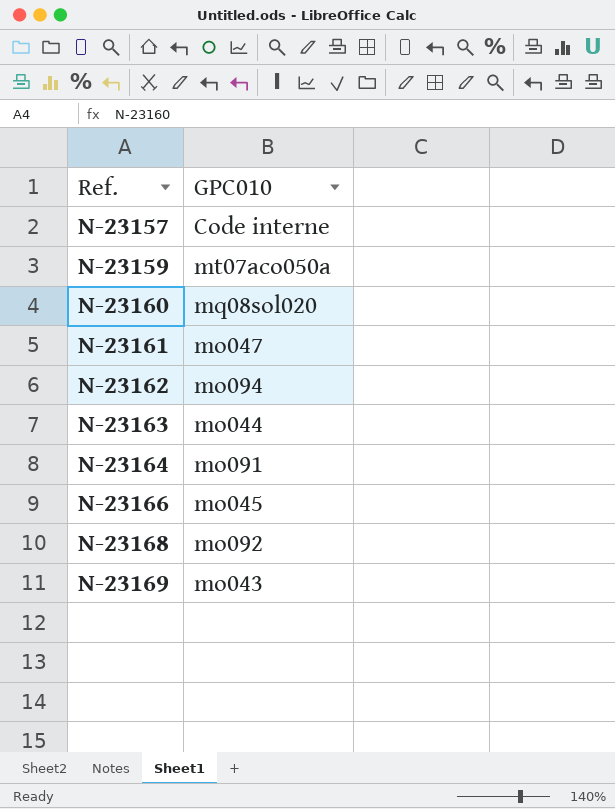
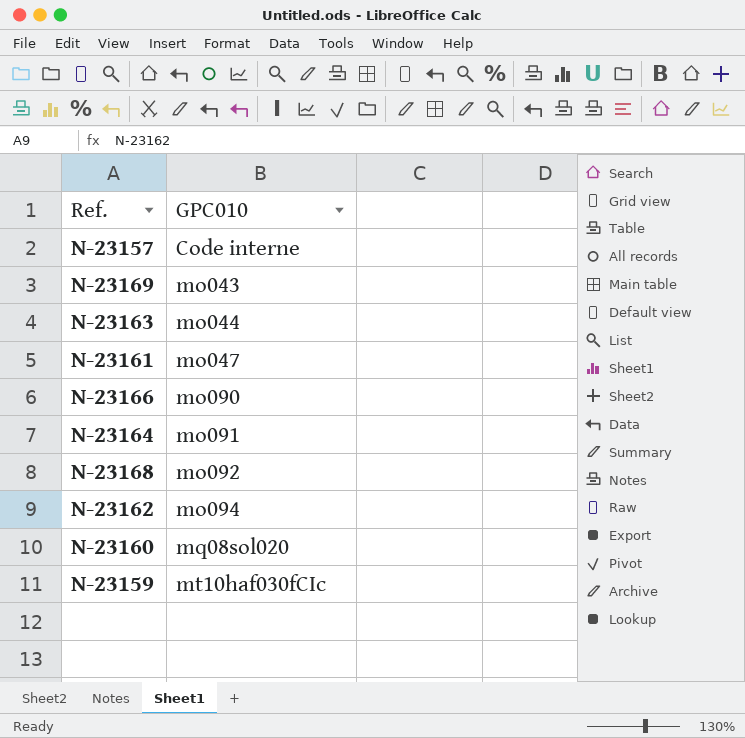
row order: Ref. ascending -> GPC010 ascending
N-23166 | GPC010: mo045 -> mo090
N-23159 | GPC010: mt07aco050a -> mt10haf030fCIc

